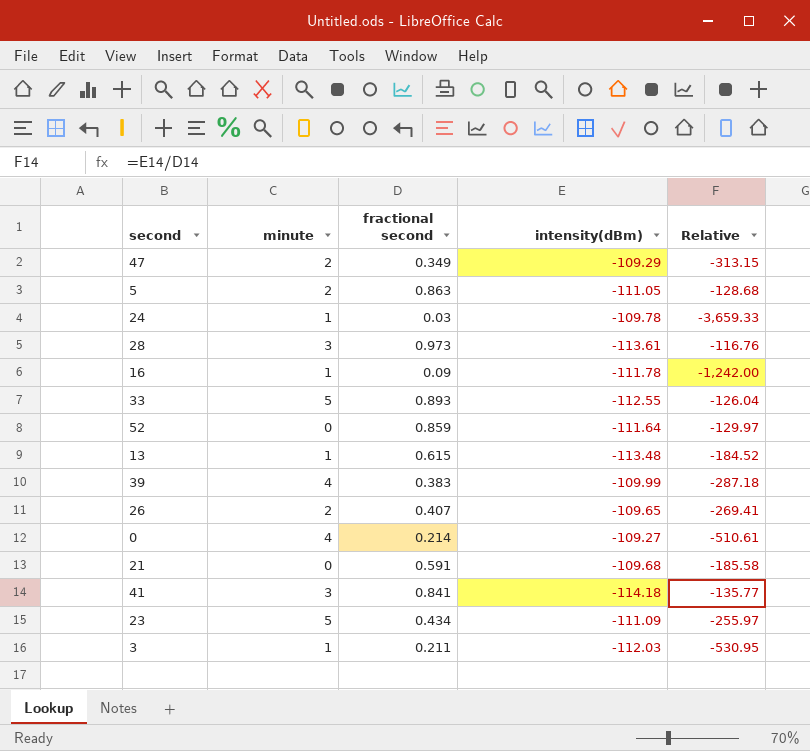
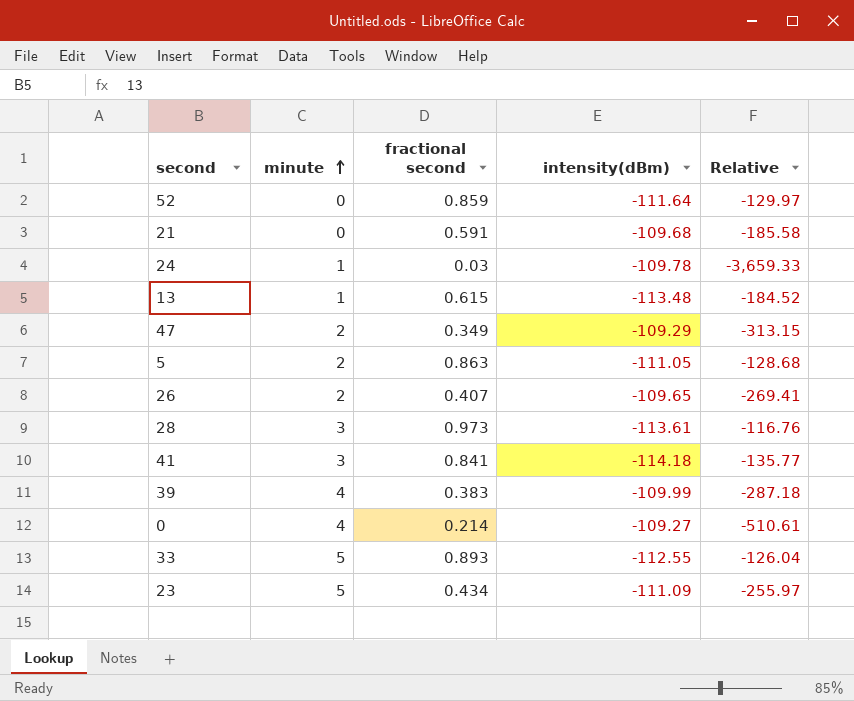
row order: none -> minute ascending
row 16: 1 | 0.09 | -111.78 | -1,242.00 -> none
row 3: 1 | 0.211 | -112.03 | -530.95 -> none

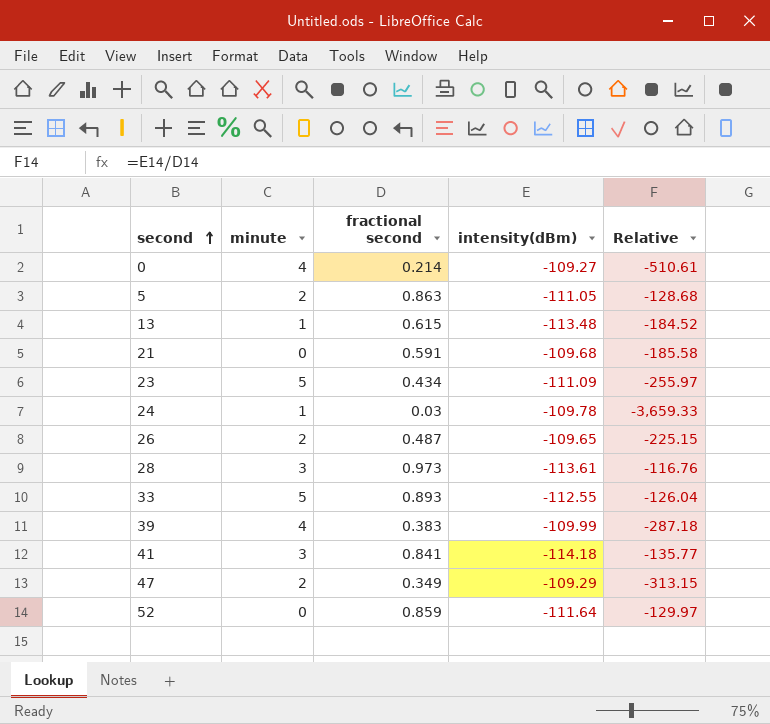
row order: minute ascending -> second ascending
26 | fractional second: 0.407 -> 0.487
26 | Relative: -269.41 -> -225.15

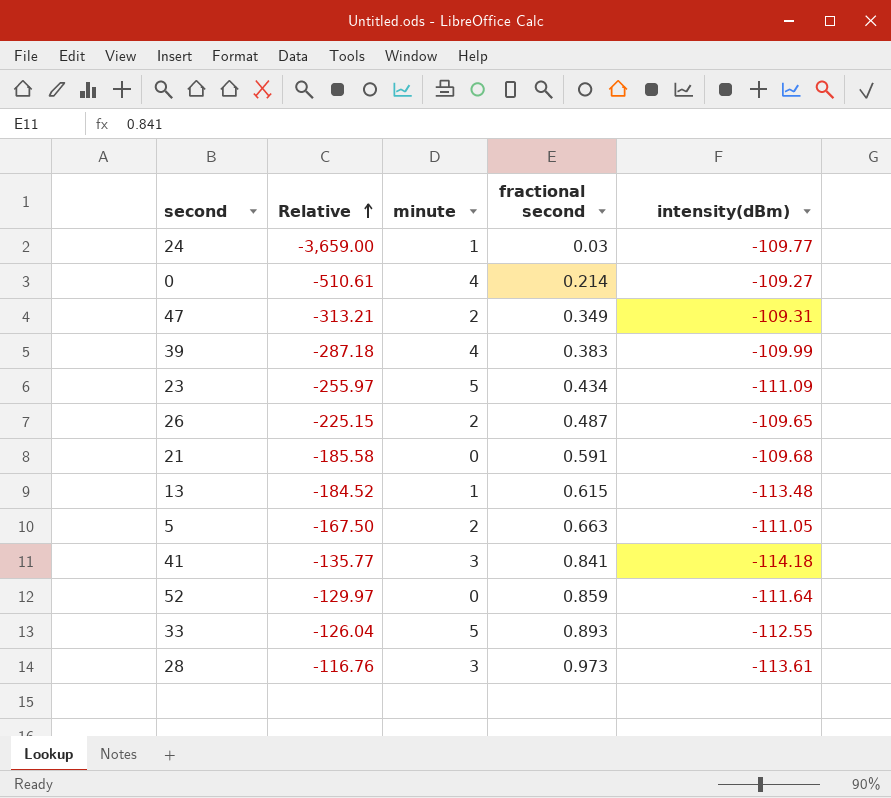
row order: second ascending -> Relative ascending
column Relative | position: 5 -> 2
24 | Relative: -3,659.33 -> -3,659.00
24 | intensity(dBm): -109.78 -> -109.77
47 | Relative: -313.15 -> -313.21
47 | intensity(dBm): -109.29 -> -109.31
5 | Relative: -128.68 -> -167.50
5 | fractional second: 0.863 -> 0.663

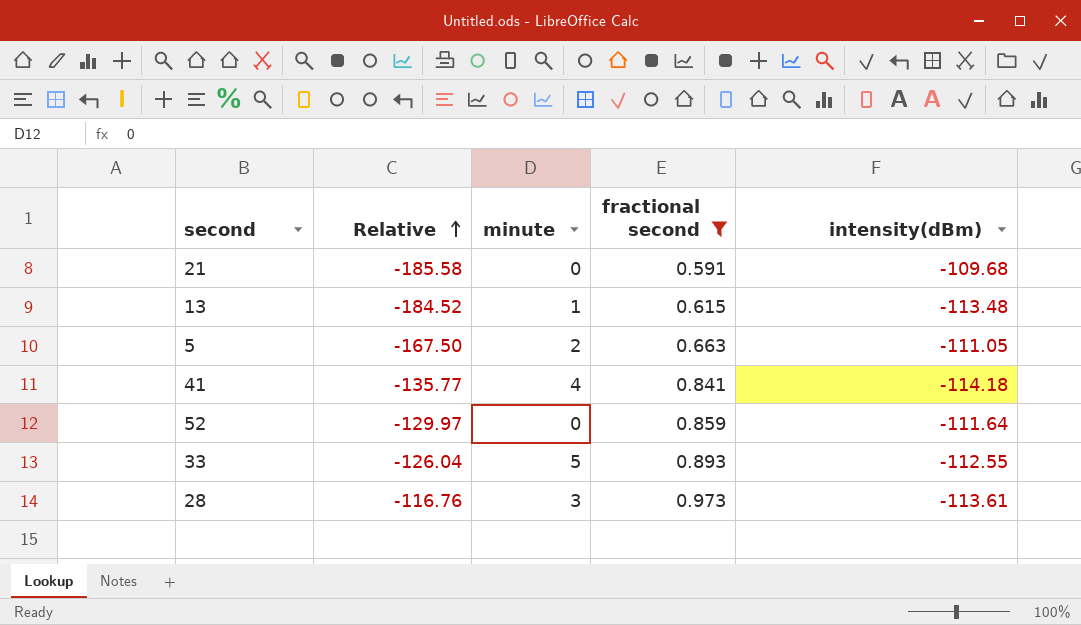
filter: none -> fractional second >= 0.591
41 | minute: 3 -> 4

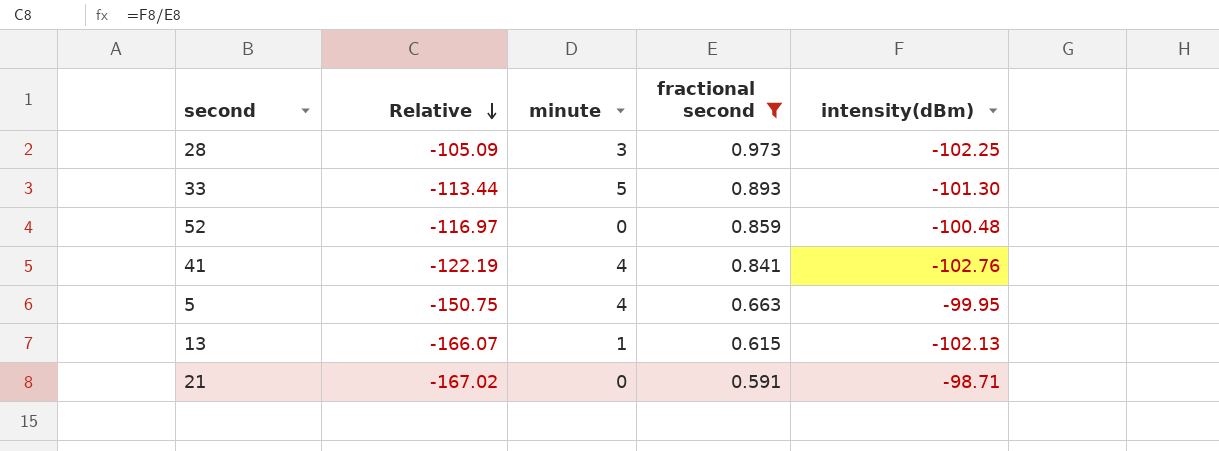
row order: Relative ascending -> Relative descending
28 | Relative: -116.76 -> -105.09
28 | intensity(dBm): -113.61 -> -102.25
33 | Relative: -126.04 -> -113.44
33 | intensity(dBm): -112.55 -> -101.30
52 | Relative: -129.97 -> -116.97
52 | intensity(dBm): -111.64 -> -100.48
41 | Relative: -135.77 -> -122.19
41 | intensity(dBm): -114.18 -> -102.76
5 | Relative: -167.50 -> -150.75
5 | minute: 2 -> 4
5 | intensity(dBm): -111.05 -> -99.95
13 | Relative: -184.52 -> -166.07
13 | intensity(dBm): -113.48 -> -102.13
21 | Relative: -185.58 -> -167.02
21 | intensity(dBm): -109.68 -> -98.71

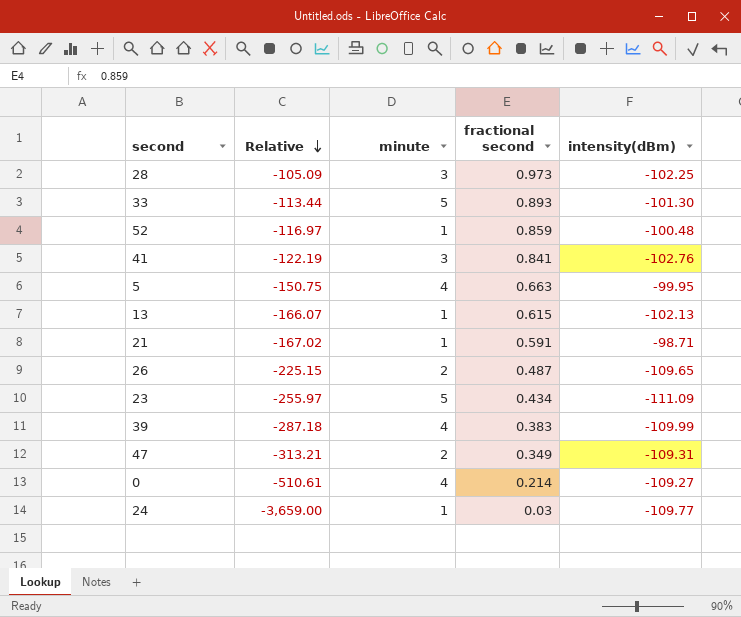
filter: fractional second >= 0.591 -> none
52 | minute: 0 -> 1
41 | minute: 4 -> 3
21 | minute: 0 -> 1

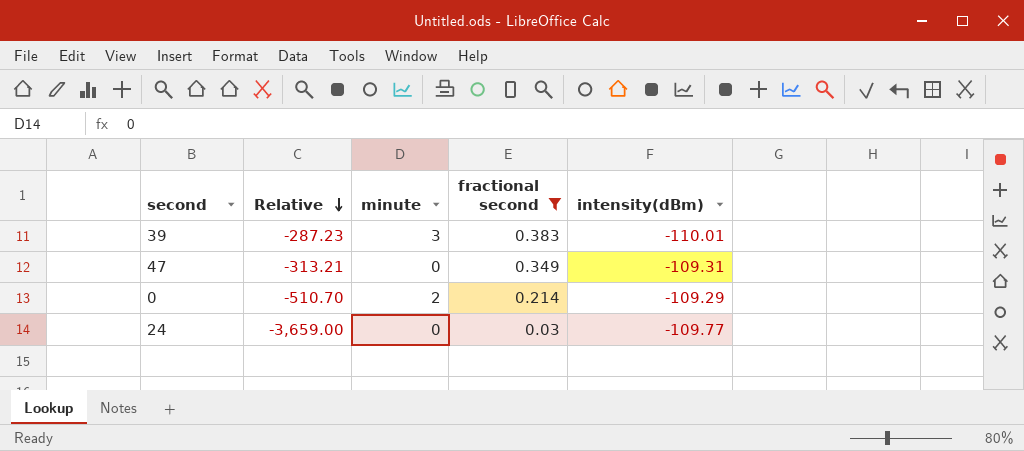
filter: none -> fractional second <= 0.383
39 | Relative: -287.18 -> -287.23
39 | minute: 4 -> 3
39 | intensity(dBm): -109.99 -> -110.01
47 | minute: 2 -> 0
0 | Relative: -510.61 -> -510.70
0 | minute: 4 -> 2
0 | intensity(dBm): -109.27 -> -109.29
24 | minute: 1 -> 0

